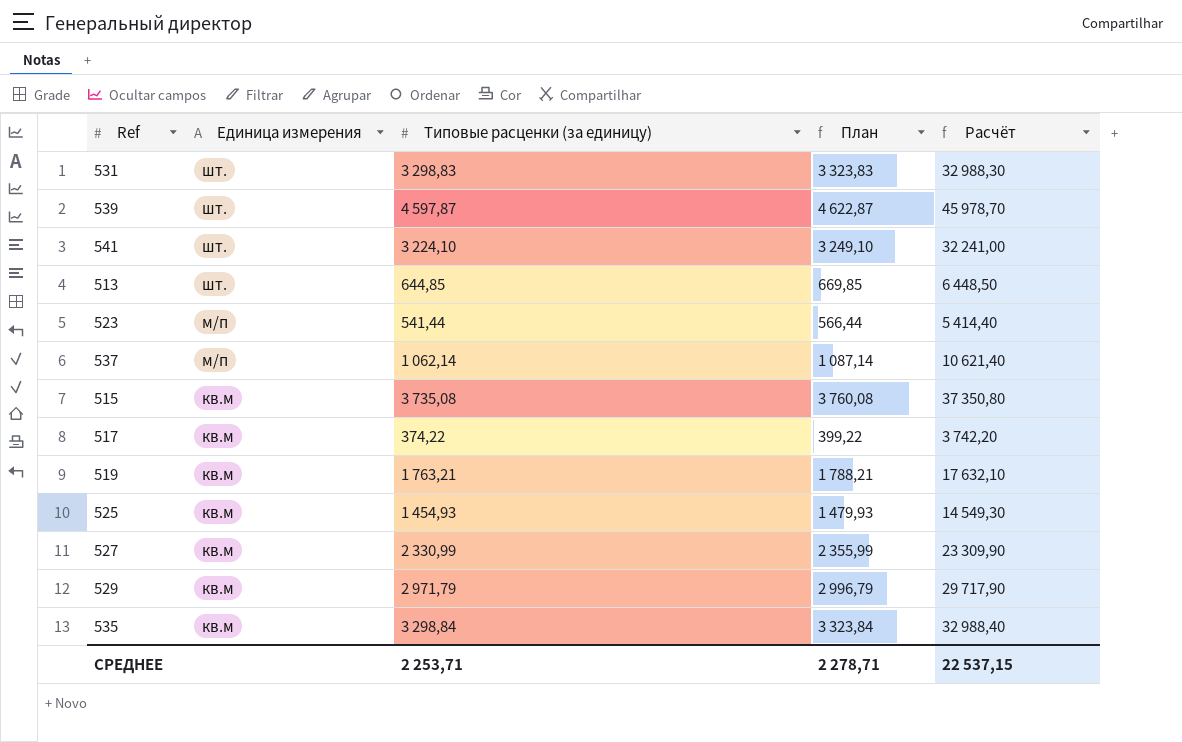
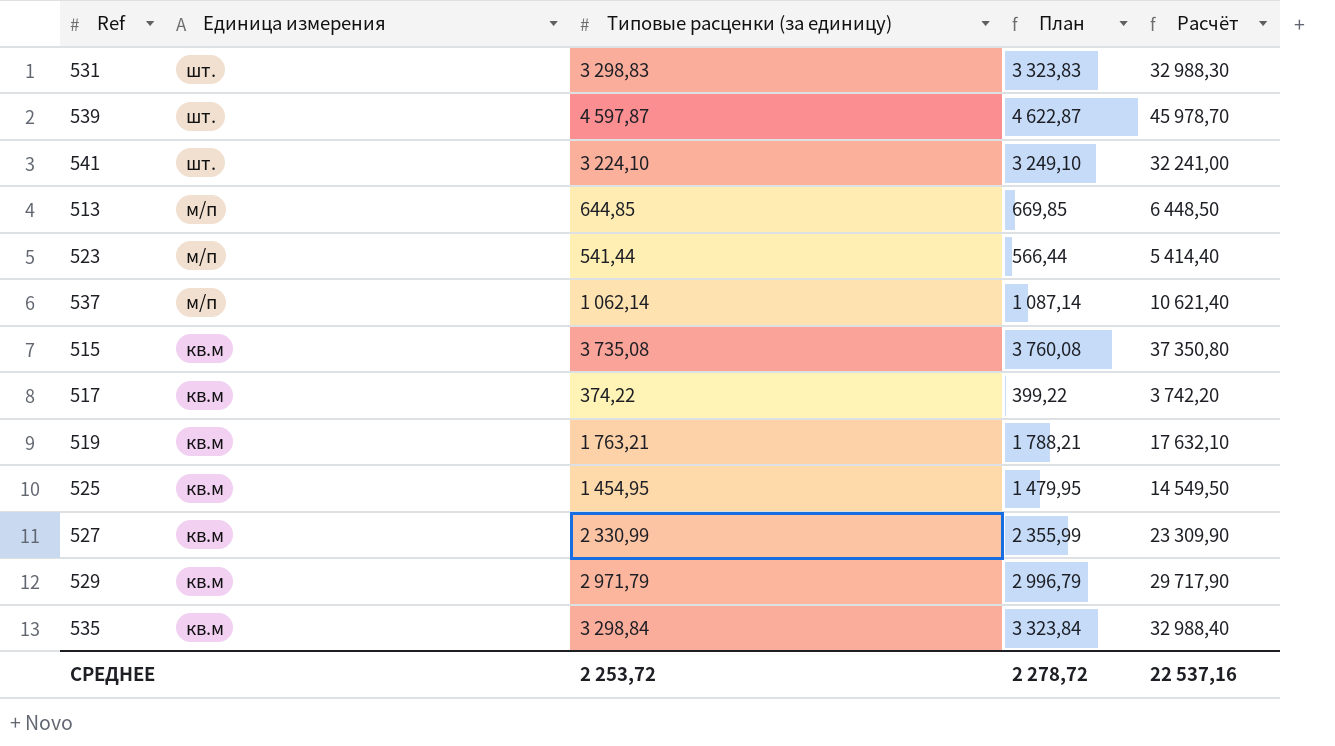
513 | Единица измерения: шт. -> м/п
525 | Типовые расценки (за единицу): 1 454,93 -> 1 454,95
525 | План: 1 479,93 -> 1 479,95
525 | Расчёт: 14 549,30 -> 14 549,50
СРЕДНЕЕ | Типовые расценки (за единицу): 2 253,71 -> 2 253,72
СРЕДНЕЕ | План: 2 278,71 -> 2 278,72
СРЕДНЕЕ | Расчёт: 22 537,15 -> 22 537,16

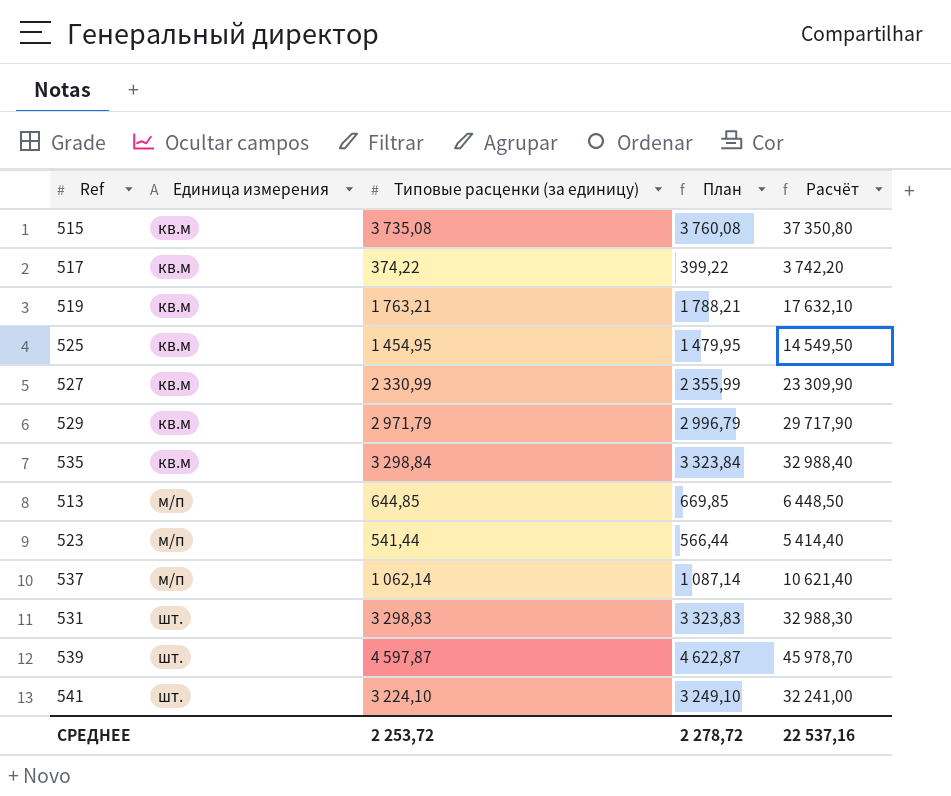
row order: Единица измерения descending -> Единица измерения ascending

